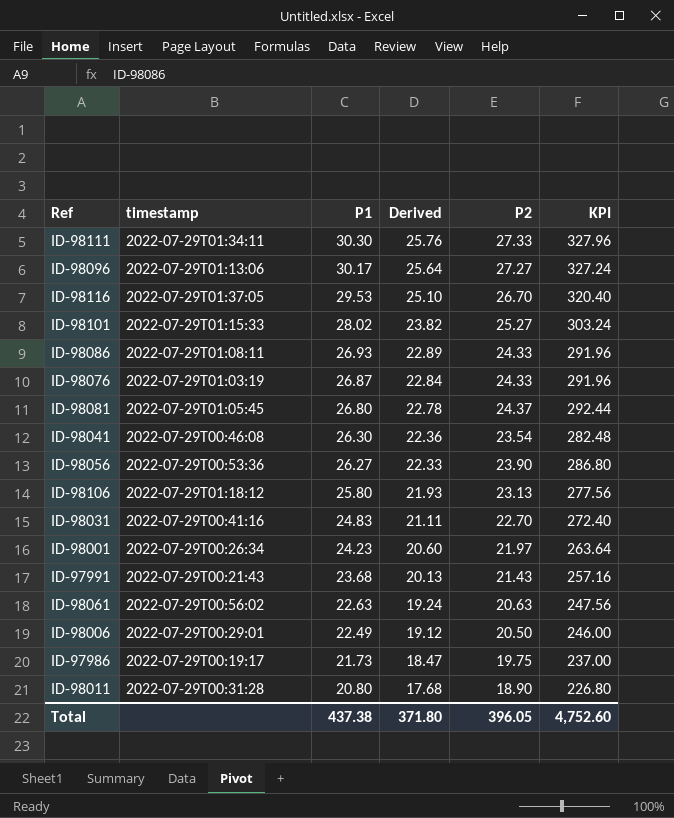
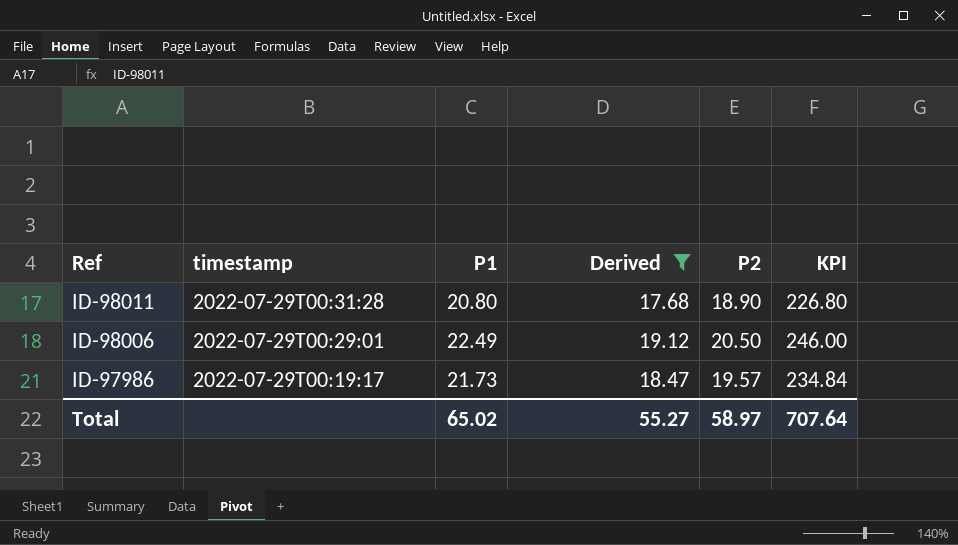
filter: none -> Derived <= 19.12
row order: P1 descending -> Ref descending
ID-97986 | P2: 19.75 -> 19.57
ID-97986 | KPI: 237.00 -> 234.84
Total | P1: 437.38 -> 65.02
Total | Derived: 371.80 -> 55.27
Total | P2: 396.05 -> 58.97
Total | KPI: 4,752.60 -> 707.64

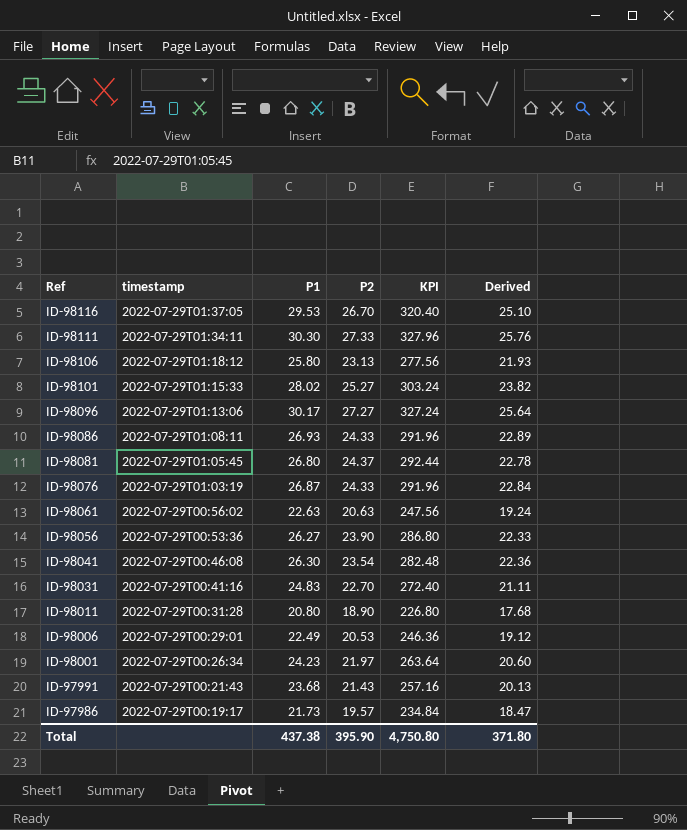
filter: Derived <= 19.12 -> none
column Derived | position: 4 -> 6
ID-98006 | P2: 20.50 -> 20.53
ID-98006 | KPI: 246.00 -> 246.36
Total | P1: 65.02 -> 437.38
Total | P2: 58.97 -> 395.90
Total | KPI: 707.64 -> 4,750.80
Total | Derived: 55.27 -> 371.80

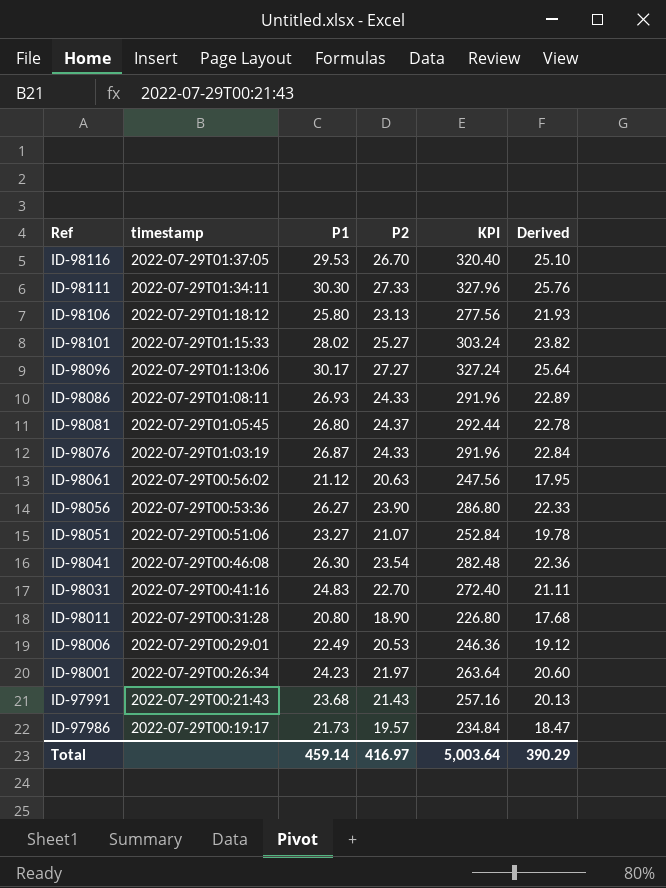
ID-98061 | P1: 22.63 -> 21.12
ID-98061 | Derived: 19.24 -> 17.95
row ID-98051: none -> 2022-07-29T00:51:06 | 23.27 | 21.07 | 252.84 | 19.78
Total | P1: 437.38 -> 459.14
Total | P2: 395.90 -> 416.97
Total | KPI: 4,750.80 -> 5,003.64
Total | Derived: 371.80 -> 390.29

